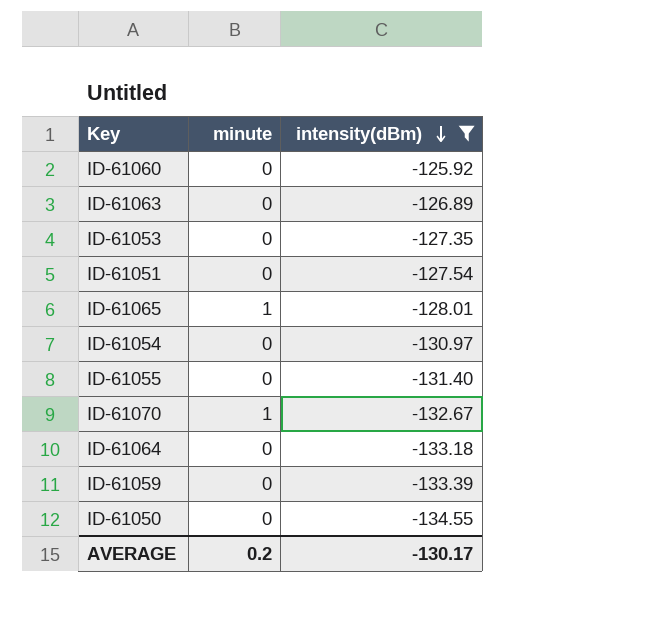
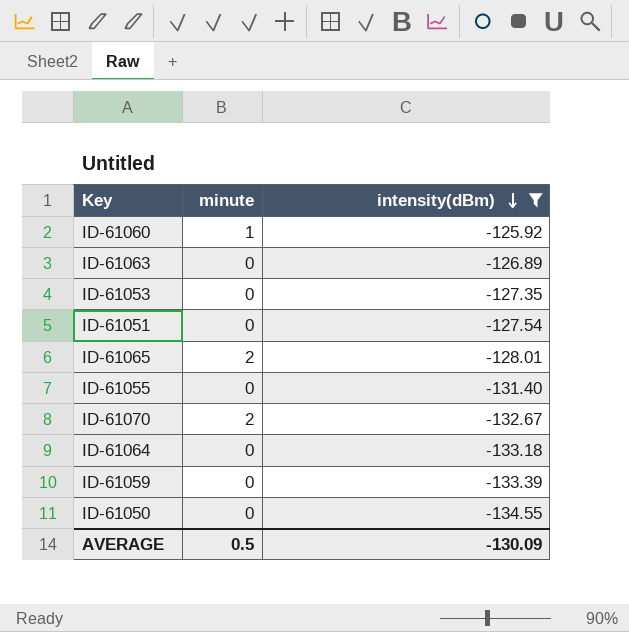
row ID-61054: 0 | -130.97 -> none
ID-61060 | minute: 0 -> 1
ID-61065 | minute: 1 -> 2
ID-61070 | minute: 1 -> 2
AVERAGE | minute: 0.2 -> 0.5
AVERAGE | intensity(dBm): -130.17 -> -130.09

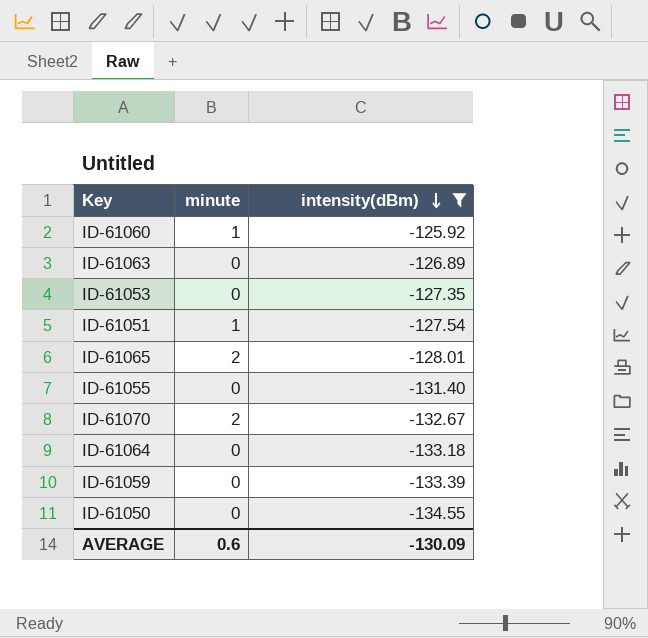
ID-61051 | minute: 0 -> 1
AVERAGE | minute: 0.5 -> 0.6

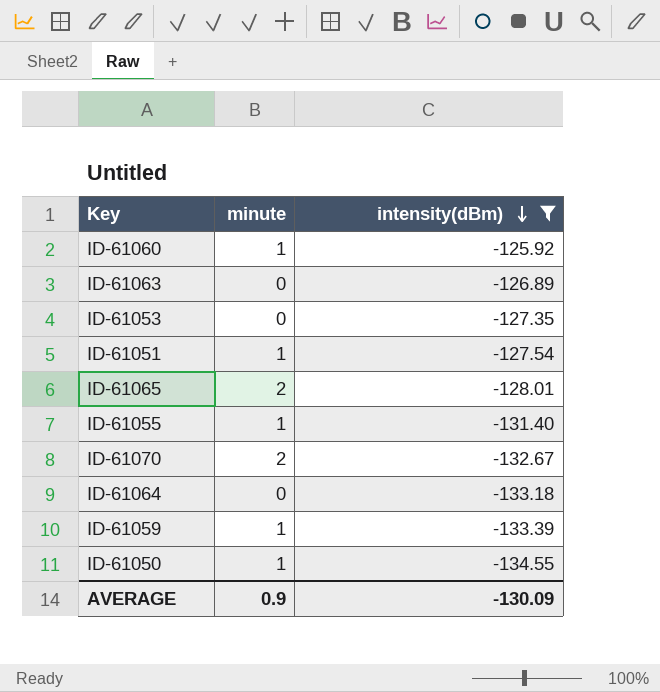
ID-61055 | minute: 0 -> 1
ID-61059 | minute: 0 -> 1
ID-61050 | minute: 0 -> 1
AVERAGE | minute: 0.6 -> 0.9

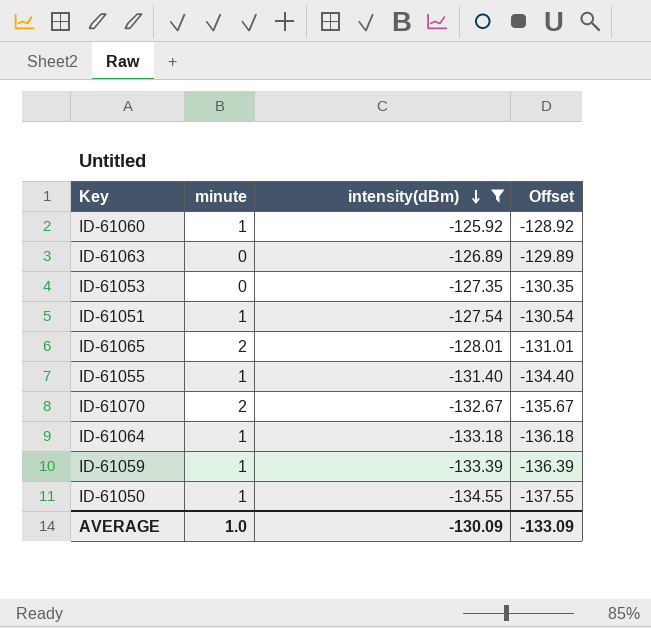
column Offset | formula: none -> [intensity(dBm)] - 3
ID-61064 | minute: 0 -> 1
AVERAGE | minute: 0.9 -> 1.0

